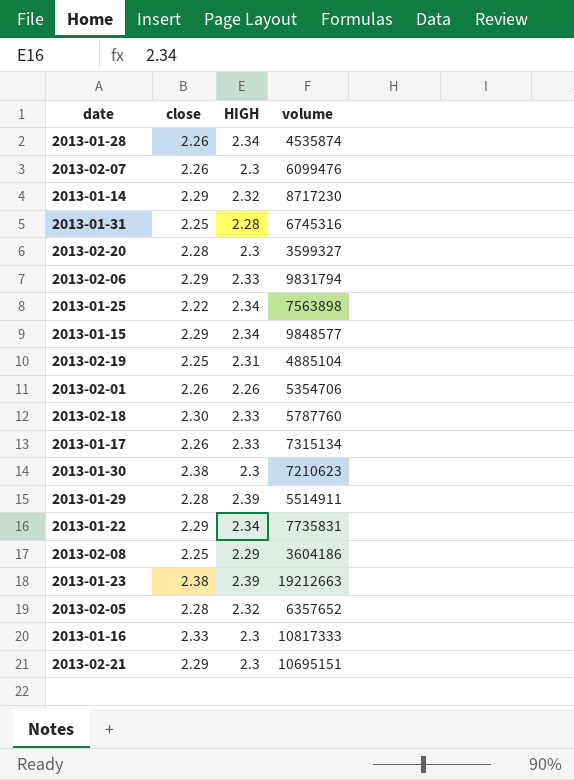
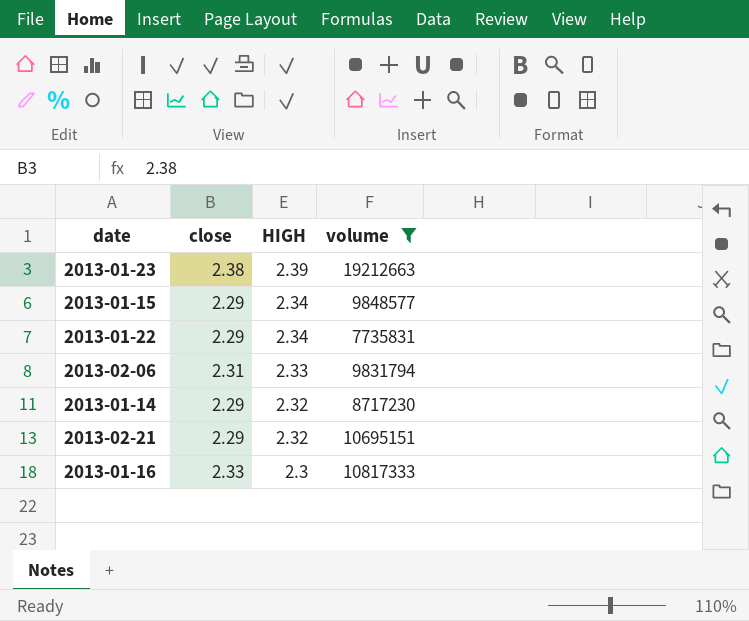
filter: none -> volume >= 7735831
row order: none -> HIGH descending
2013-02-06 | close: 2.29 -> 2.31
2013-02-21 | HIGH: 2.3 -> 2.32

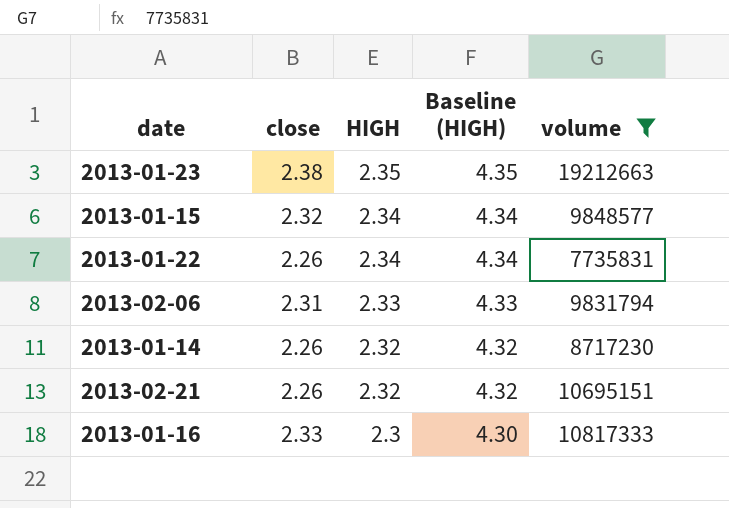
column Baseline (HIGH) | formula: none -> [HIGH] + 2
2013-01-23 | HIGH: 2.39 -> 2.35
2013-01-15 | close: 2.29 -> 2.32
2013-01-22 | close: 2.29 -> 2.26
2013-01-14 | close: 2.29 -> 2.26
2013-02-21 | close: 2.29 -> 2.26

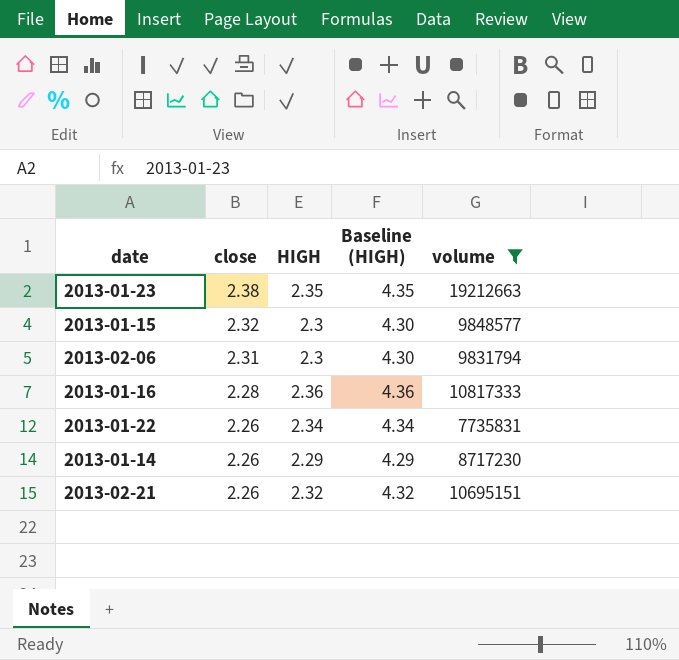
row order: HIGH descending -> close descending
2013-01-15 | HIGH: 2.34 -> 2.3
2013-01-15 | Baseline (HIGH): 4.34 -> 4.30
2013-02-06 | HIGH: 2.33 -> 2.3
2013-02-06 | Baseline (HIGH): 4.33 -> 4.30
2013-01-16 | close: 2.33 -> 2.28
2013-01-16 | HIGH: 2.3 -> 2.36
2013-01-16 | Baseline (HIGH): 4.30 -> 4.36
2013-01-14 | HIGH: 2.32 -> 2.29
2013-01-14 | Baseline (HIGH): 4.32 -> 4.29

